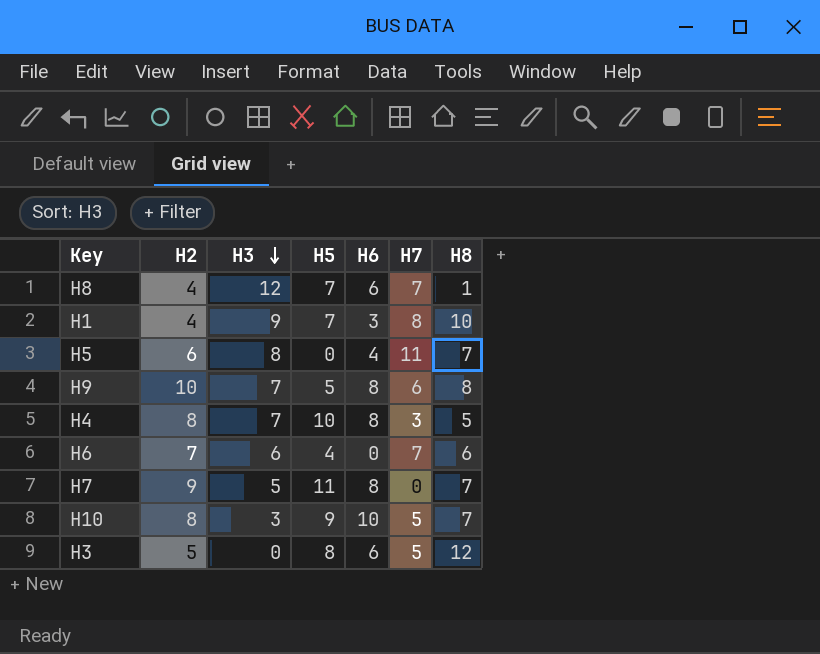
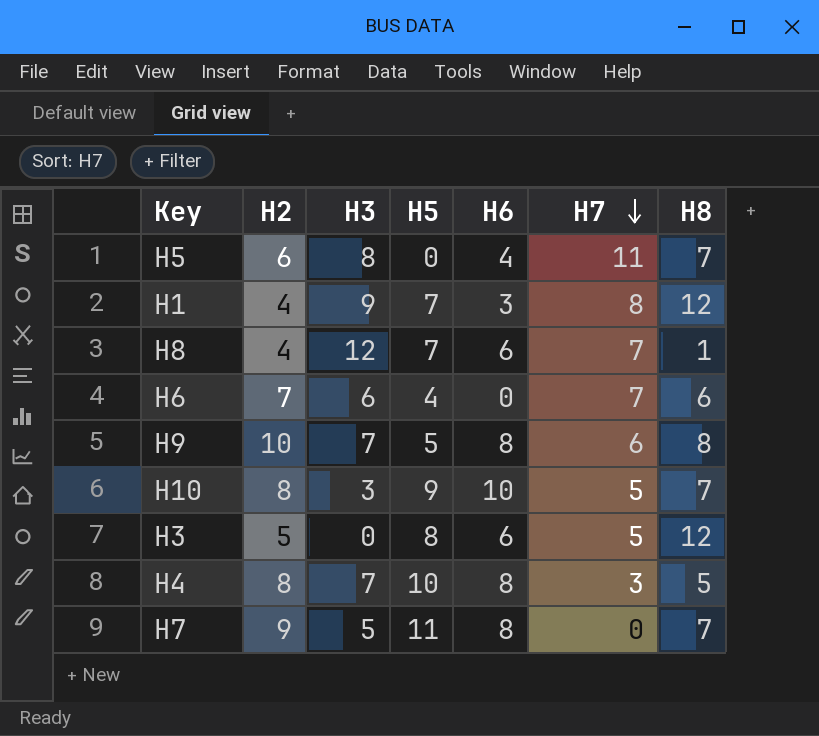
row order: H3 descending -> H7 descending
H1 | H8: 10 -> 12

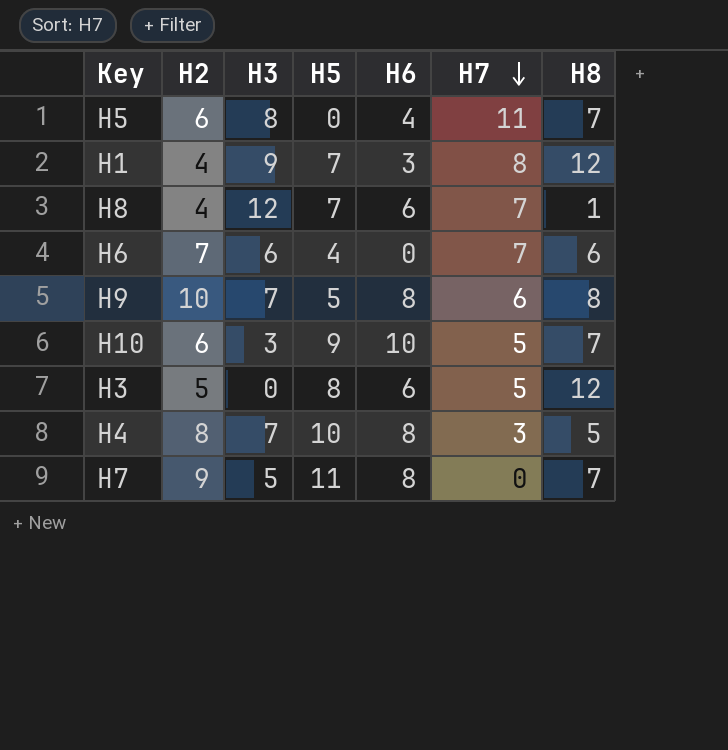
H10 | H2: 8 -> 6

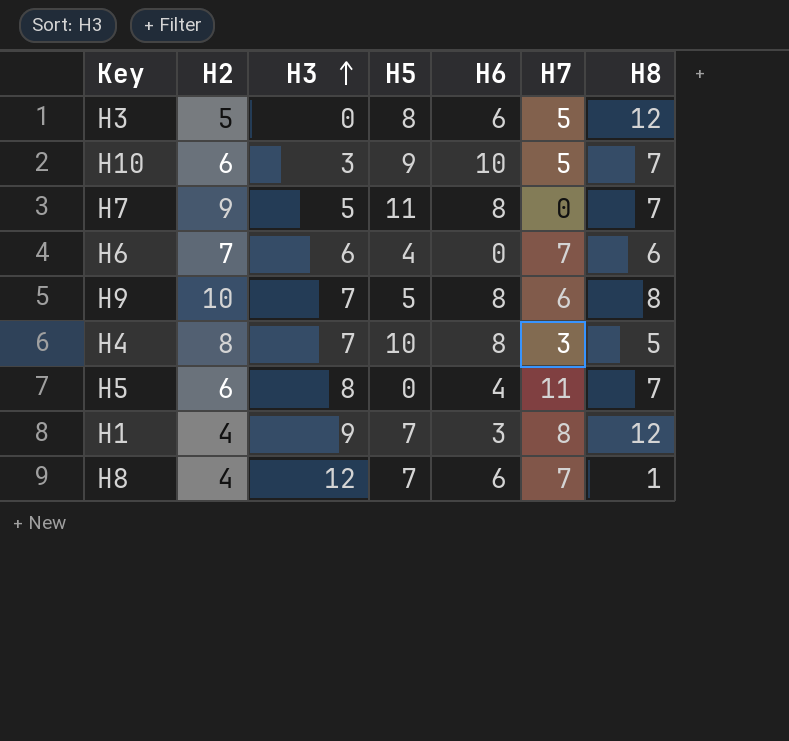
row order: H7 descending -> H3 ascending

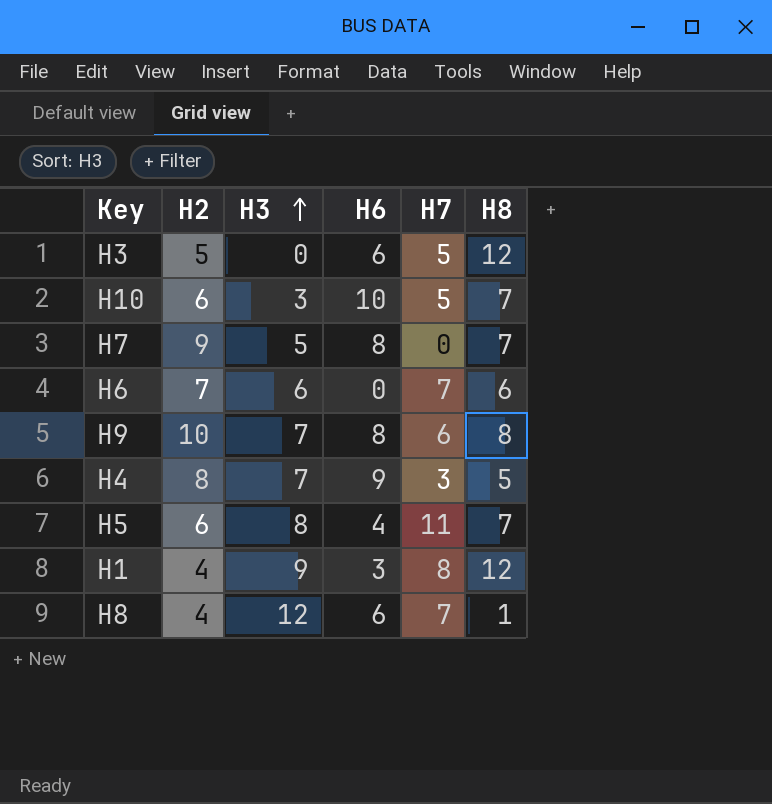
column H5 | position: 4 -> none
H4 | H6: 8 -> 9

